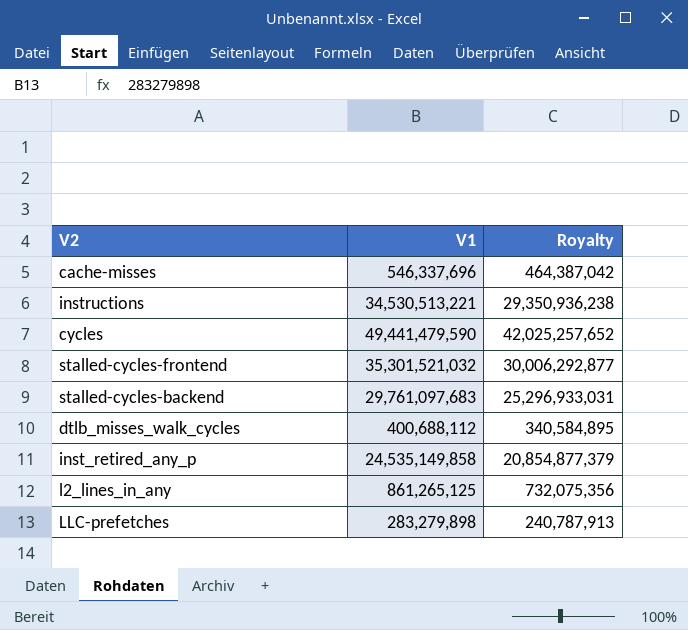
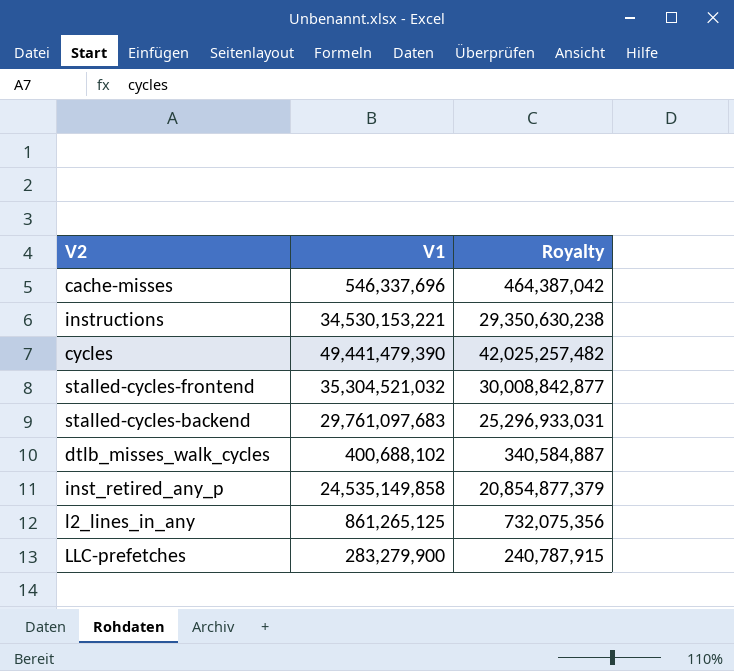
instructions | V1: 34,530,513,221 -> 34,530,153,221
instructions | Royalty: 29,350,936,238 -> 29,350,630,238
cycles | V1: 49,441,479,590 -> 49,441,479,390
cycles | Royalty: 42,025,257,652 -> 42,025,257,482
stalled-cycles-frontend | V1: 35,301,521,032 -> 35,304,521,032
stalled-cycles-frontend | Royalty: 30,006,292,877 -> 30,008,842,877
dtlb_misses_walk_cycles | V1: 400,688,112 -> 400,688,102
dtlb_misses_walk_cycles | Royalty: 340,584,895 -> 340,584,887
LLC-prefetches | V1: 283,279,898 -> 283,279,900
LLC-prefetches | Royalty: 240,787,913 -> 240,787,915

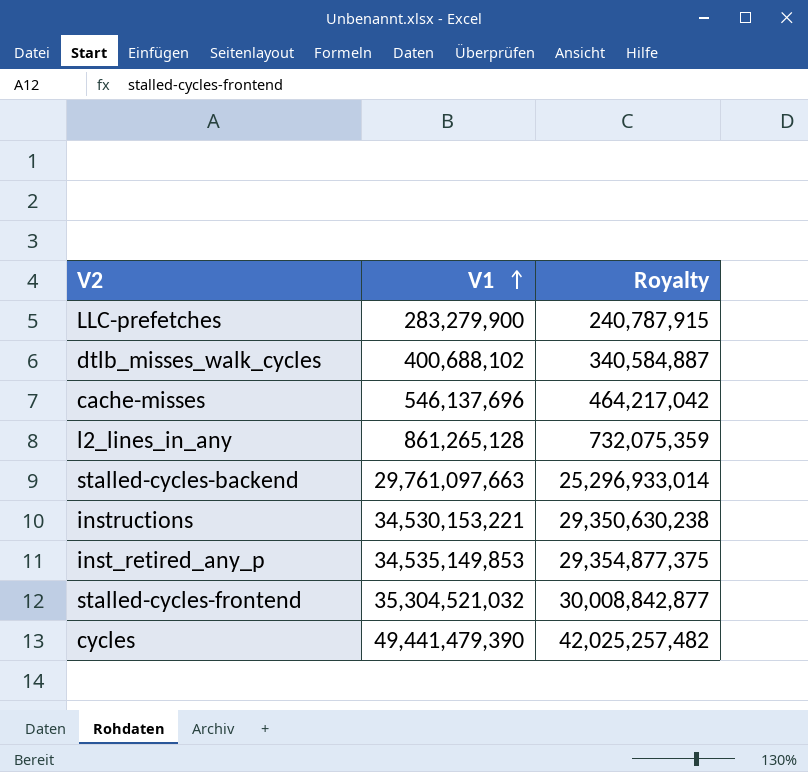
row order: none -> V1 ascending
cache-misses | V1: 546,337,696 -> 546,137,696
cache-misses | Royalty: 464,387,042 -> 464,217,042
l2_lines_in_any | V1: 861,265,125 -> 861,265,128
l2_lines_in_any | Royalty: 732,075,356 -> 732,075,359
stalled-cycles-backend | V1: 29,761,097,683 -> 29,761,097,663
stalled-cycles-backend | Royalty: 25,296,933,031 -> 25,296,933,014
inst_retired_any_p | V1: 24,535,149,858 -> 34,535,149,853
inst_retired_any_p | Royalty: 20,854,877,379 -> 29,354,877,375

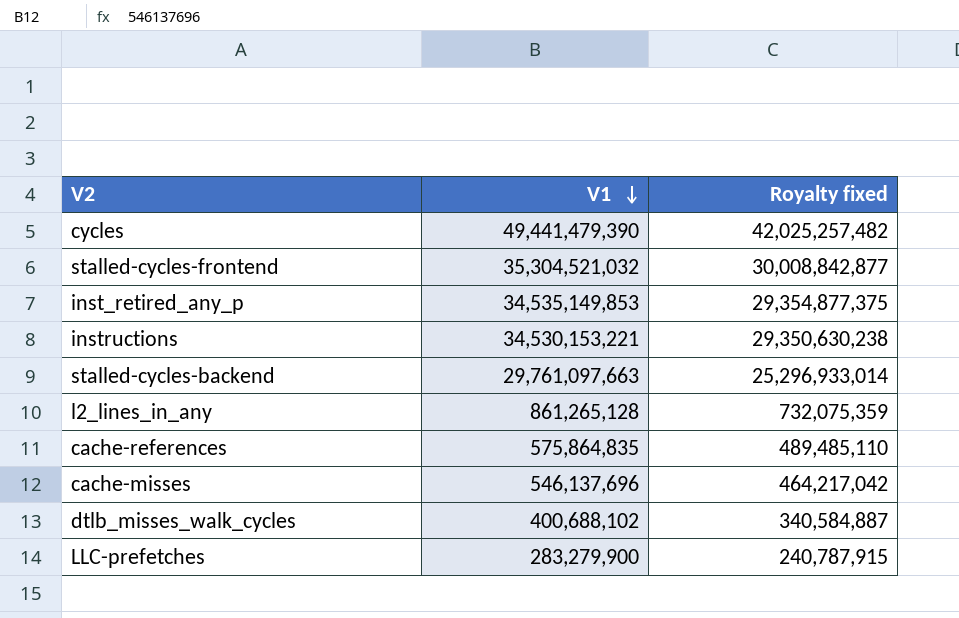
row order: V1 ascending -> V1 descending
column name: Royalty -> Royalty fixed
row cache-references: none -> 575,864,835 | 489,485,110

